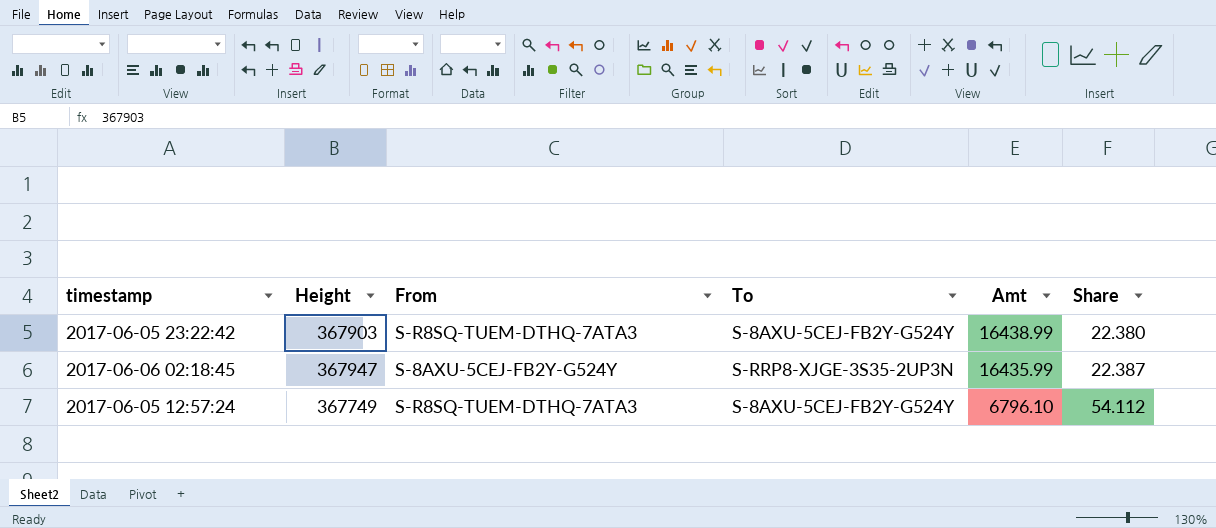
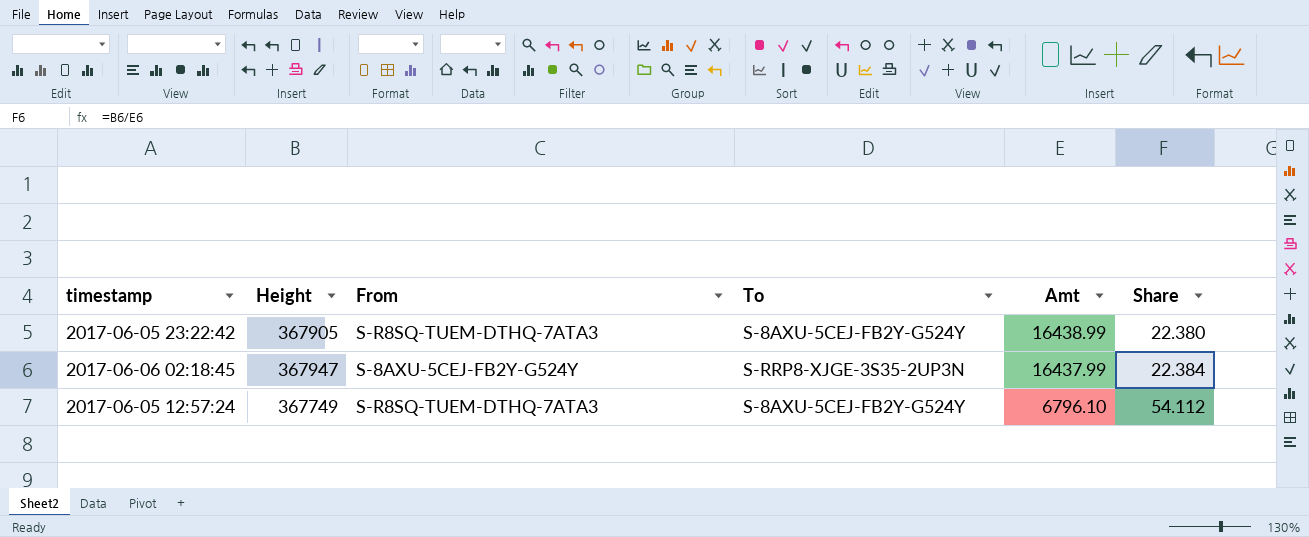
2017-06-05 23:22:42 | Height: 367903 -> 367905
2017-06-06 02:18:45 | Amt: 16435.99 -> 16437.99
2017-06-06 02:18:45 | Share: 22.387 -> 22.384

